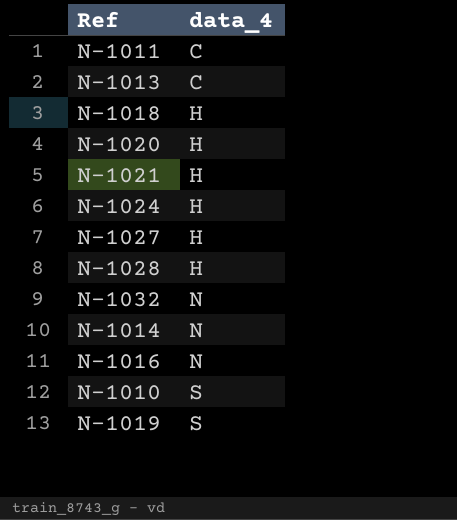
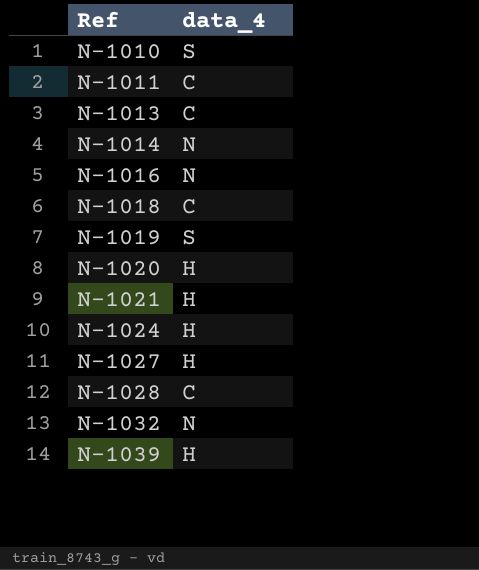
row order: data_4 ascending -> Ref ascending
N-1018 | data_4: H -> C
N-1028 | data_4: H -> C
row N-1039: none -> H

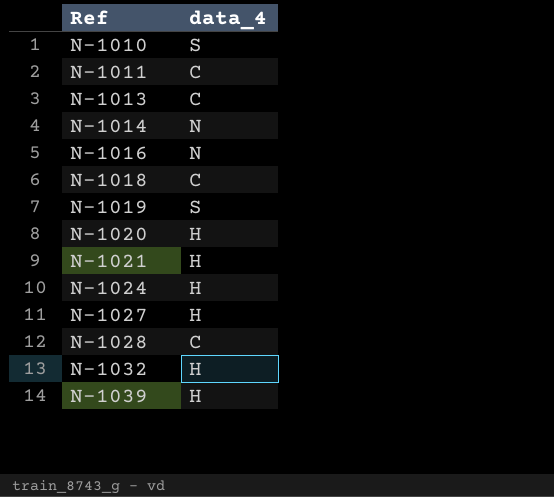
N-1032 | data_4: N -> H

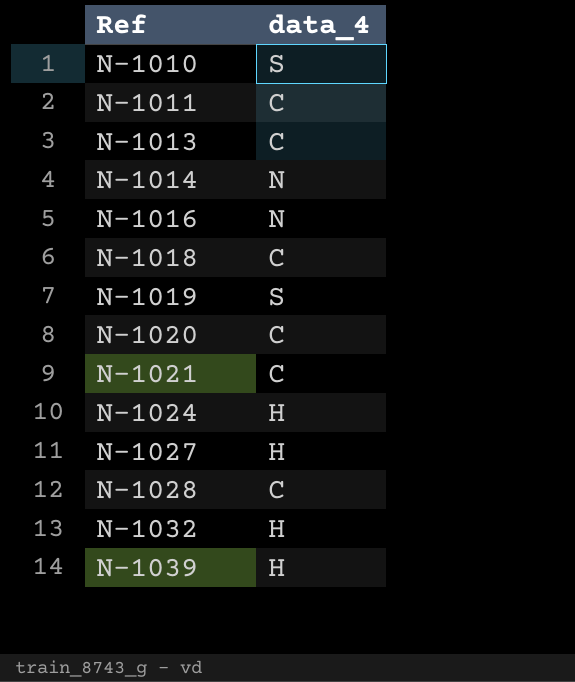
N-1020 | data_4: H -> C
N-1021 | data_4: H -> C

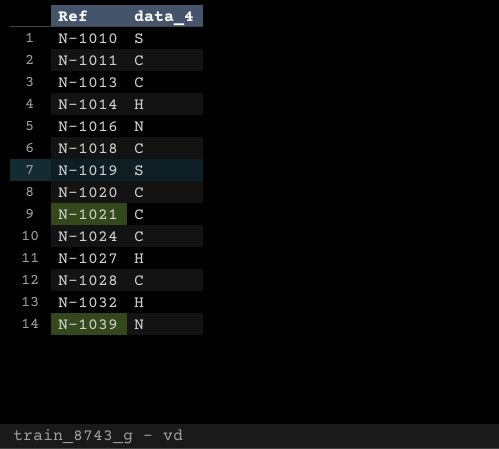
N-1014 | data_4: N -> H
N-1024 | data_4: H -> C
N-1039 | data_4: H -> N

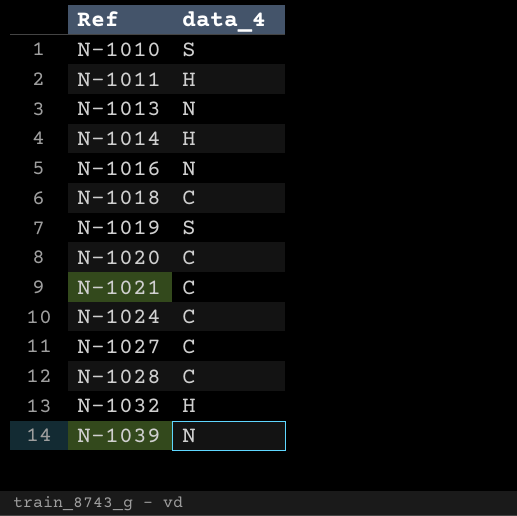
N-1011 | data_4: C -> H
N-1013 | data_4: C -> N
N-1027 | data_4: H -> C

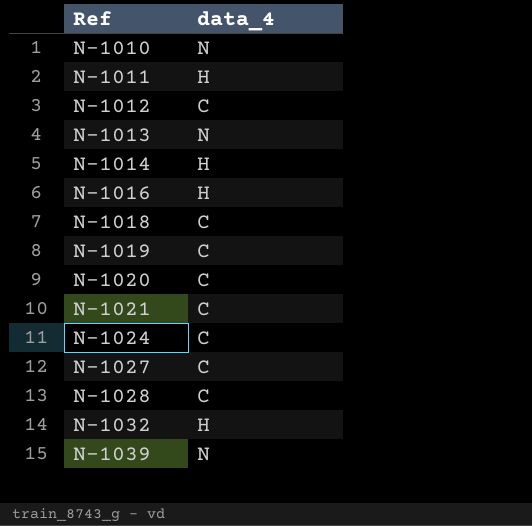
N-1010 | data_4: S -> N
row N-1012: none -> C
N-1016 | data_4: N -> H
N-1019 | data_4: S -> C

